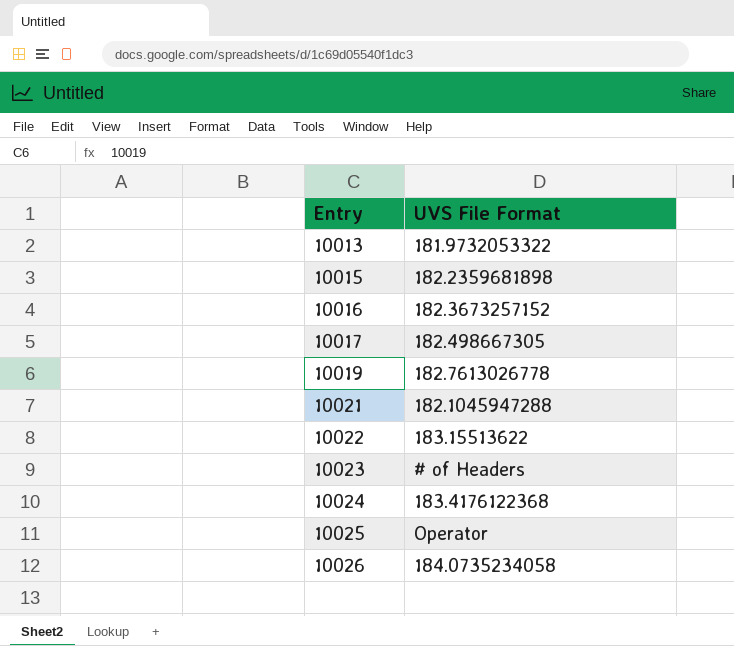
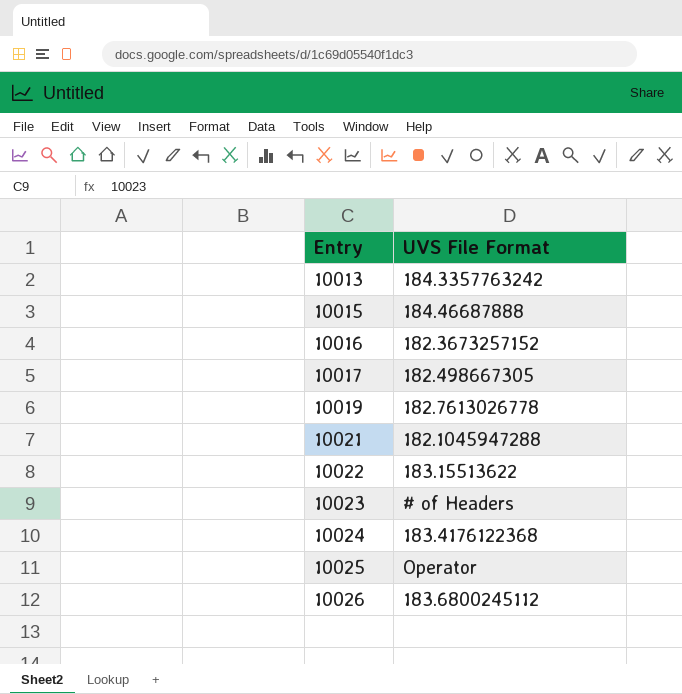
10013 | UVS File Format: 181.9732053322 -> 184.3357763242
10015 | UVS File Format: 182.2359681898 -> 184.46687888
10026 | UVS File Format: 184.0735234058 -> 183.6800245112

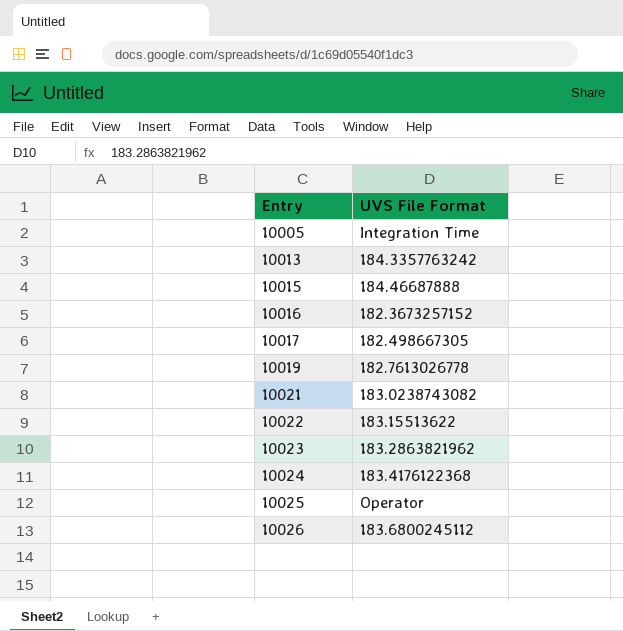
row 10005: none -> Integration Time
10021 | UVS File Format: 182.1045947288 -> 183.0238743082
10023 | UVS File Format: # of Headers -> 183.2863821962

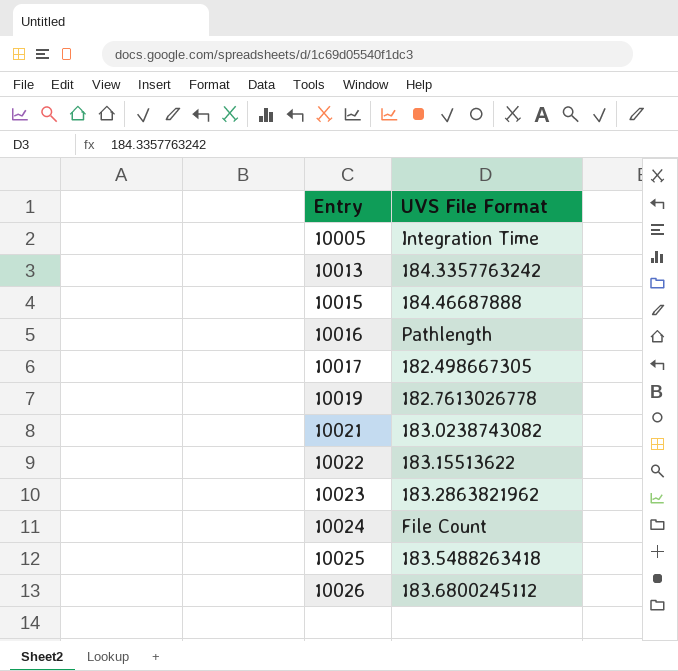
10016 | UVS File Format: 182.3673257152 -> Pathlength
10024 | UVS File Format: 183.4176122368 -> File Count
10025 | UVS File Format: Operator -> 183.5488263418

